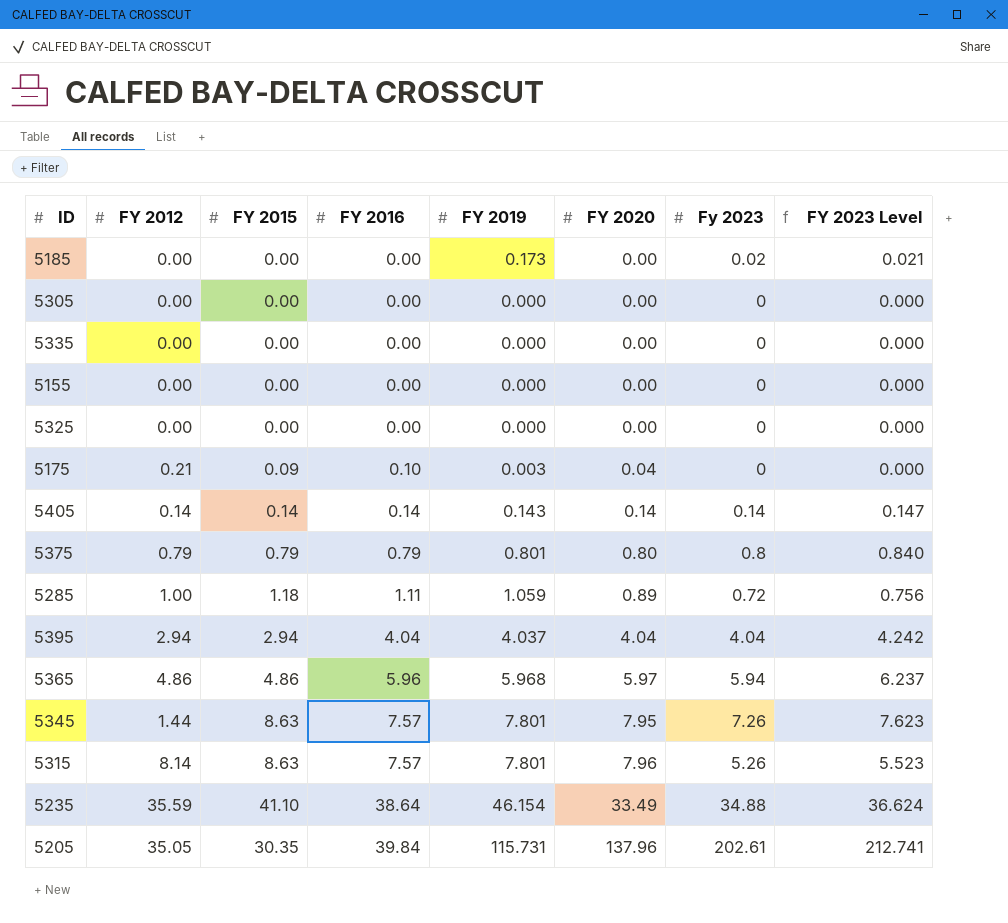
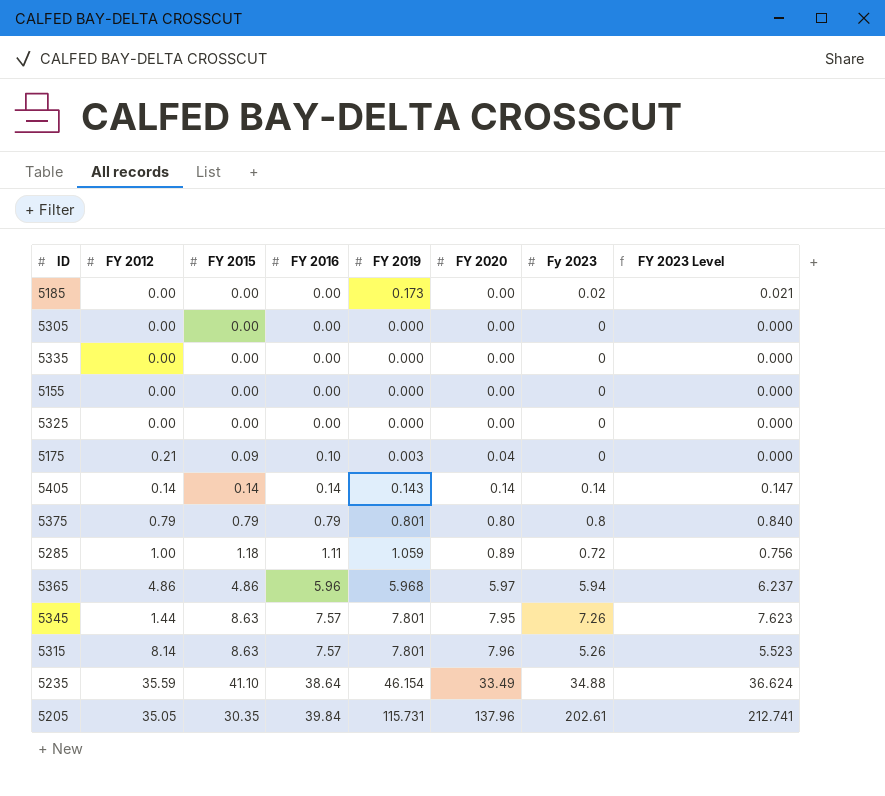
row 5395: 2.94 | 2.94 | 4.04 | 4.037 | 4.04 | 4.04 | 4.242 -> none

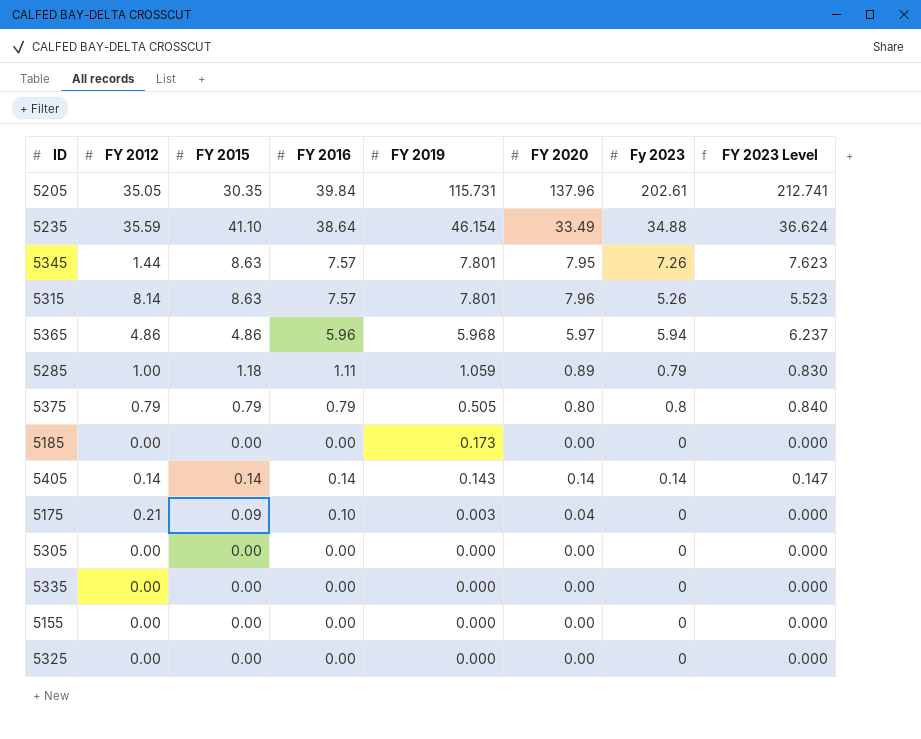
row order: FY 2016 ascending -> FY 2019 descending
5285 | Fy 2023: 0.72 -> 0.79
5285 | FY 2023 Level: 0.756 -> 0.830
5375 | FY 2019: 0.801 -> 0.505
5185 | Fy 2023: 0.02 -> 0
5185 | FY 2023 Level: 0.021 -> 0.000

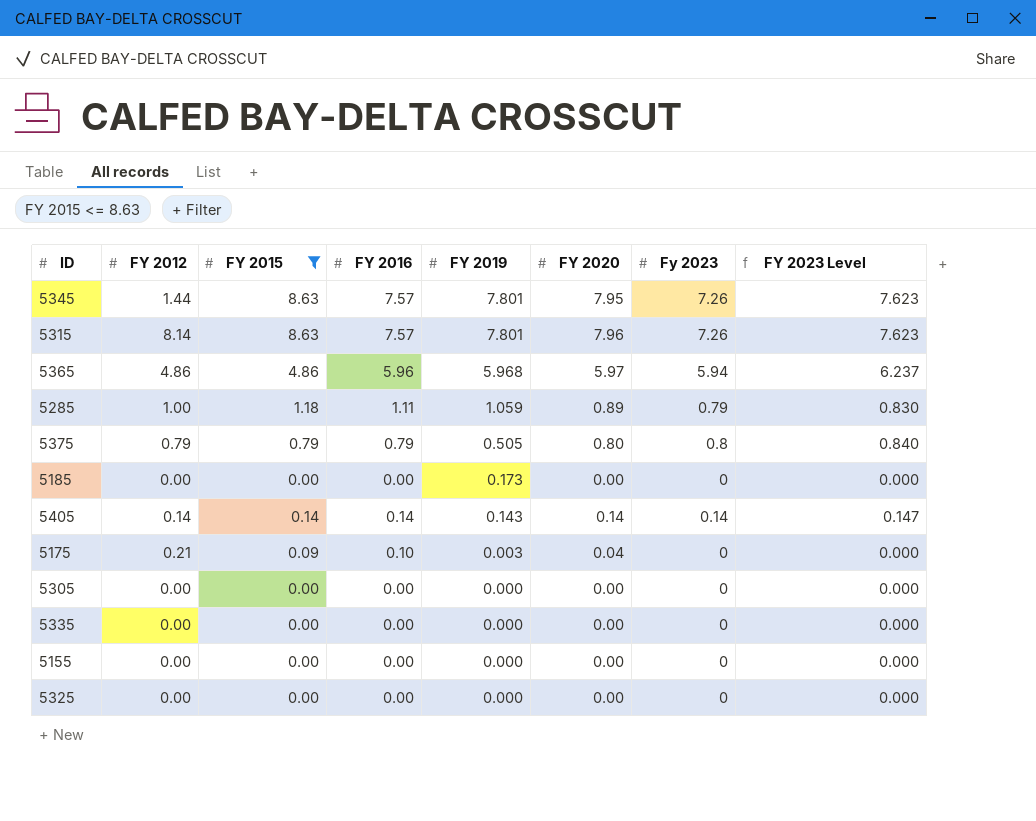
filter: none -> FY 2015 <= 8.63
5315 | Fy 2023: 5.26 -> 7.26
5315 | FY 2023 Level: 5.523 -> 7.623

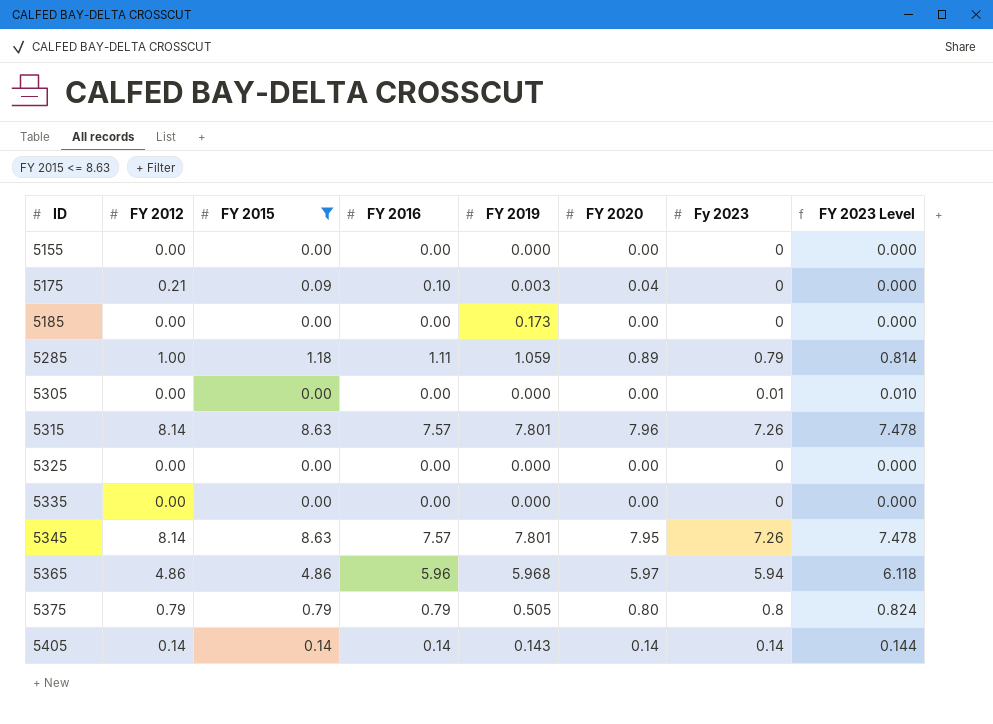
row order: FY 2019 descending -> ID ascending
column FY 2023 Level | formula: [Fy 2023] * 1.05 -> [Fy 2023] * 1.03
5305 | Fy 2023: 0 -> 0.01
5345 | FY 2012: 1.44 -> 8.14

